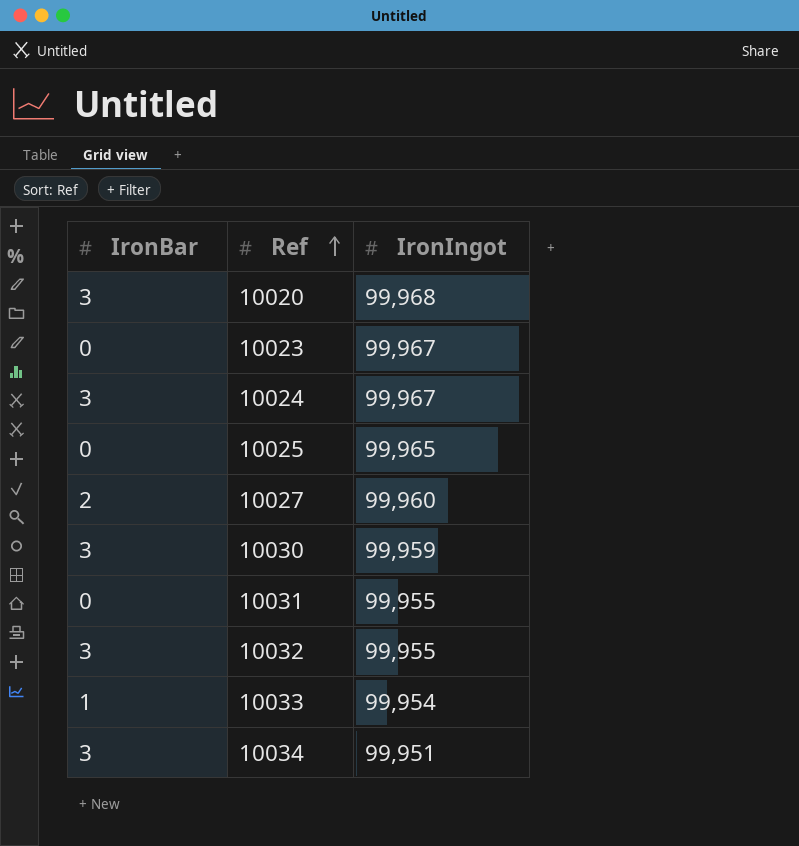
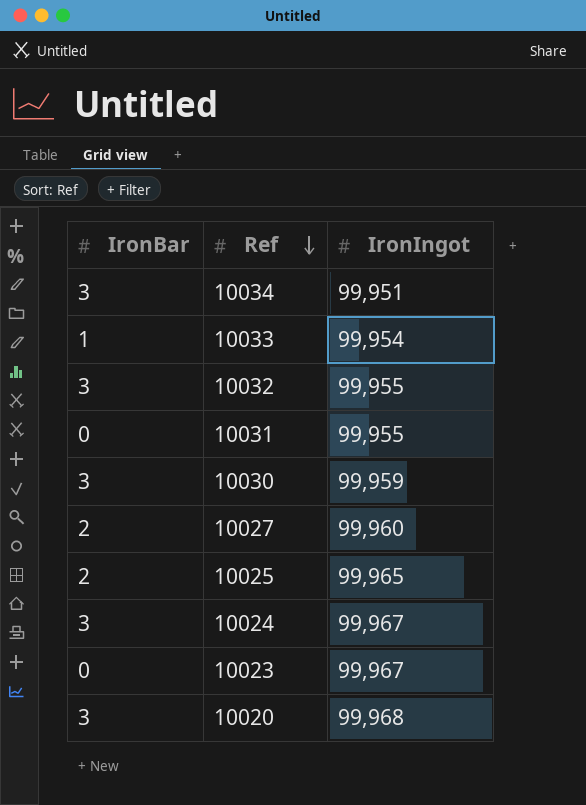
row order: Ref ascending -> Ref descending
10025 | IronBar: 0 -> 2

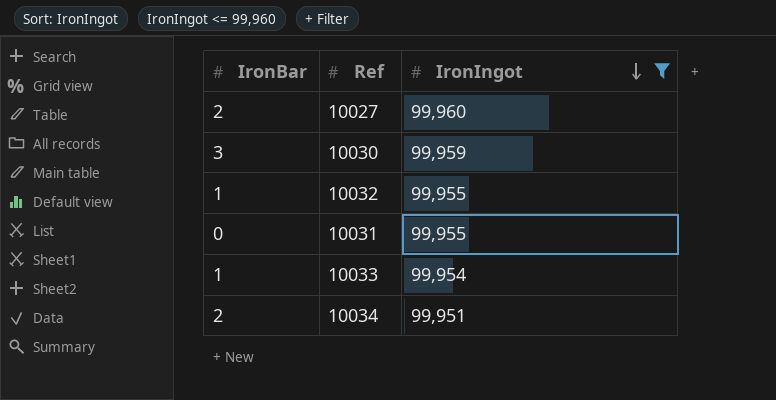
filter: none -> IronIngot <= 99,960
row order: Ref descending -> IronIngot descending
10032 | IronBar: 3 -> 1
10034 | IronBar: 3 -> 2

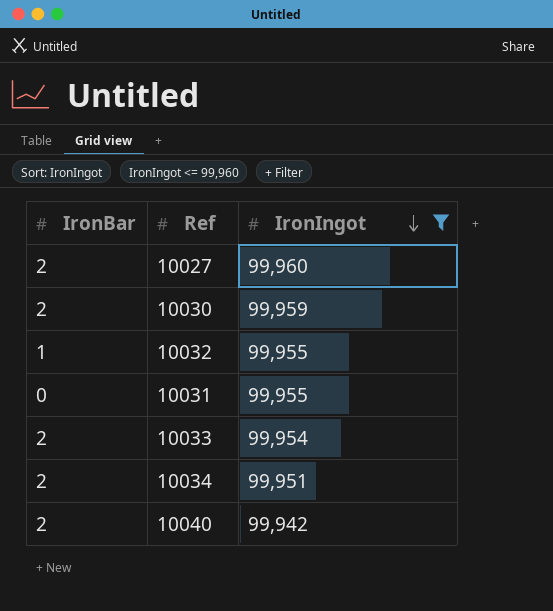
10030 | IronBar: 3 -> 2
10033 | IronBar: 1 -> 2
row 10040: none -> 2 | 99,942

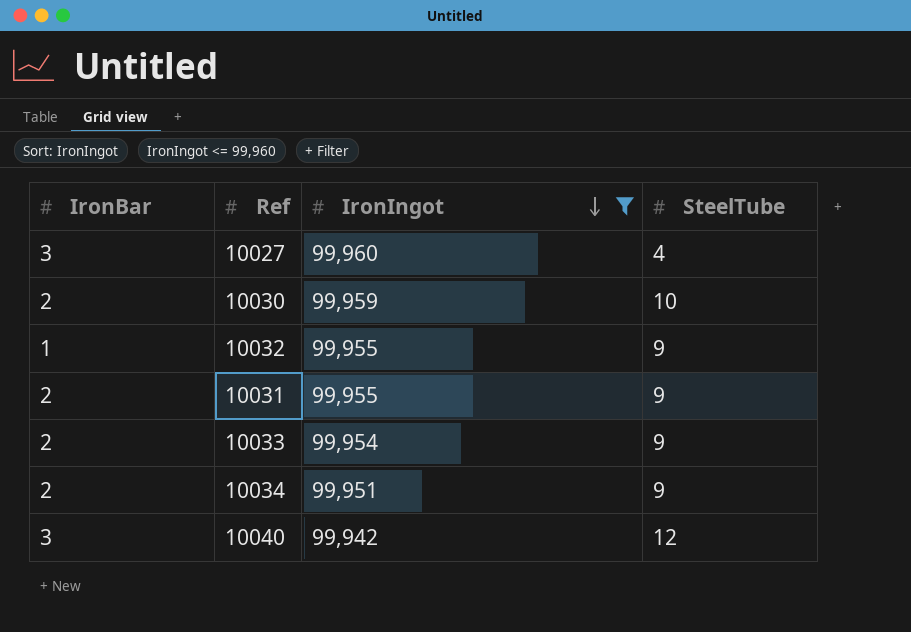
column SteelTube | position: none -> 4
10027 | IronBar: 2 -> 3
10031 | IronBar: 0 -> 2
10040 | IronBar: 2 -> 3

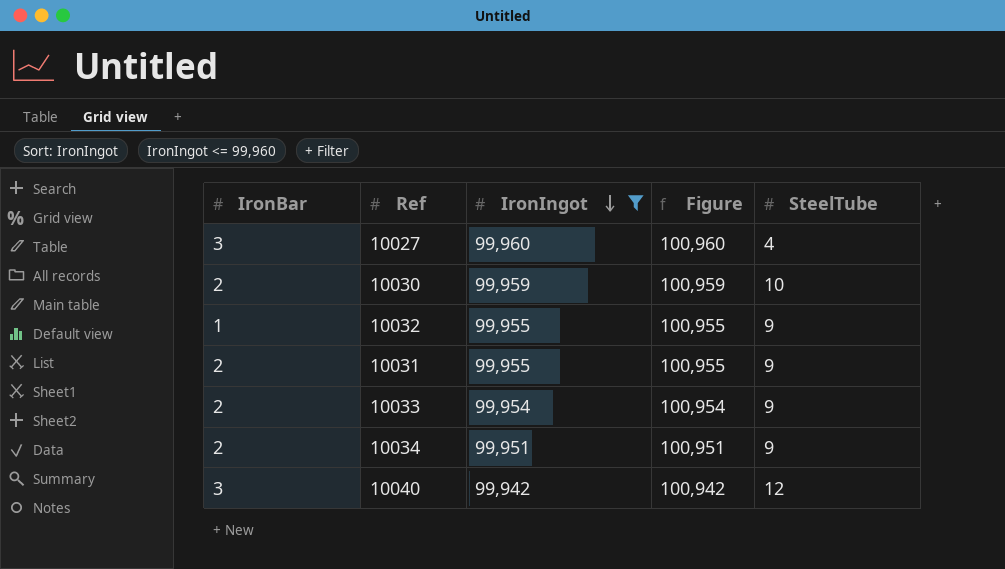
column Figure | formula: none -> [IronIngot] + 1000

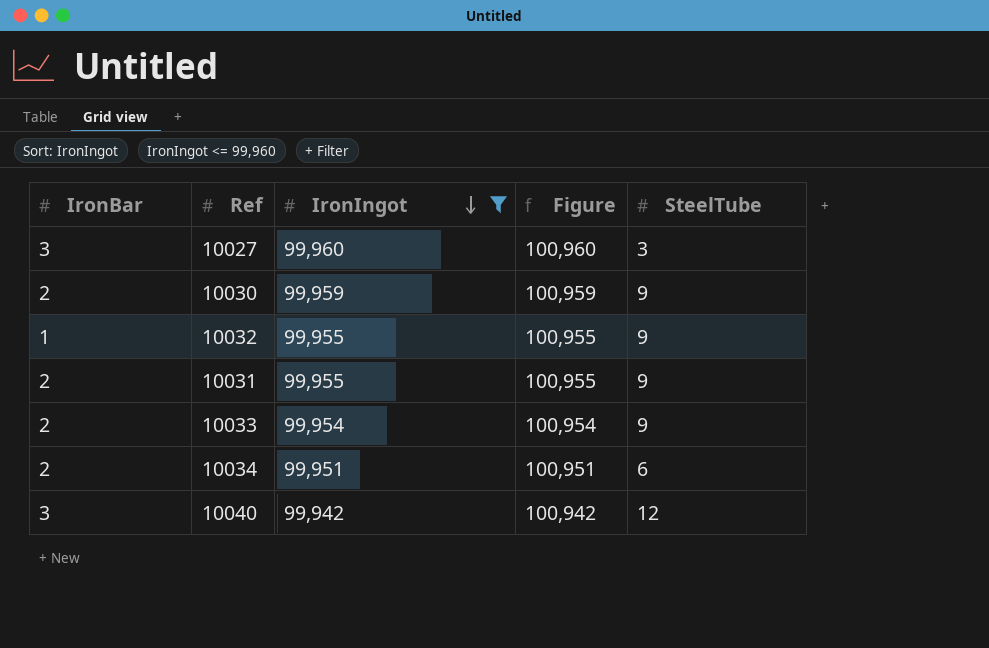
10027 | SteelTube: 4 -> 3
10030 | SteelTube: 10 -> 9
10034 | SteelTube: 9 -> 6

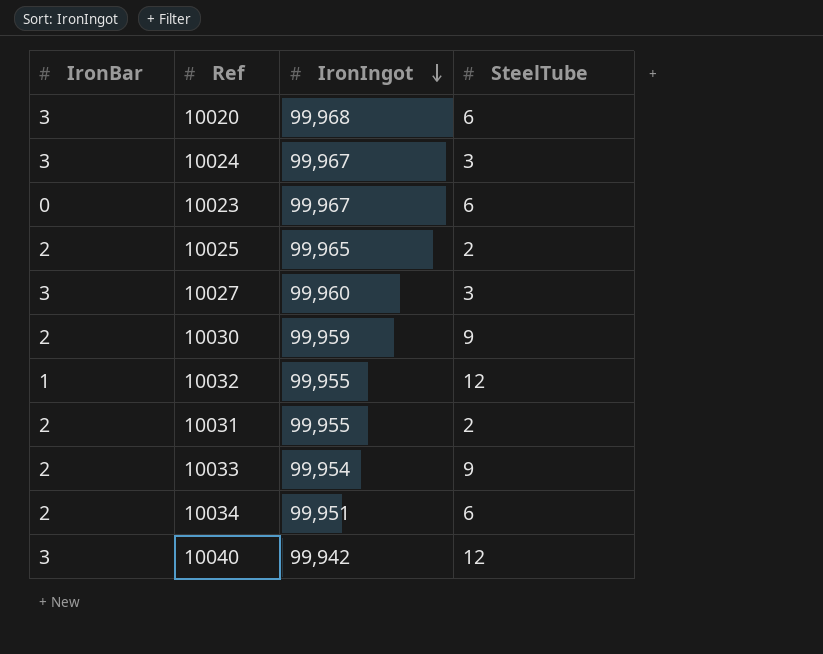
filter: IronIngot <= 99,960 -> none
column Figure | formula: [IronIngot] + 1000 -> none
10032 | SteelTube: 9 -> 12
10031 | SteelTube: 9 -> 2

